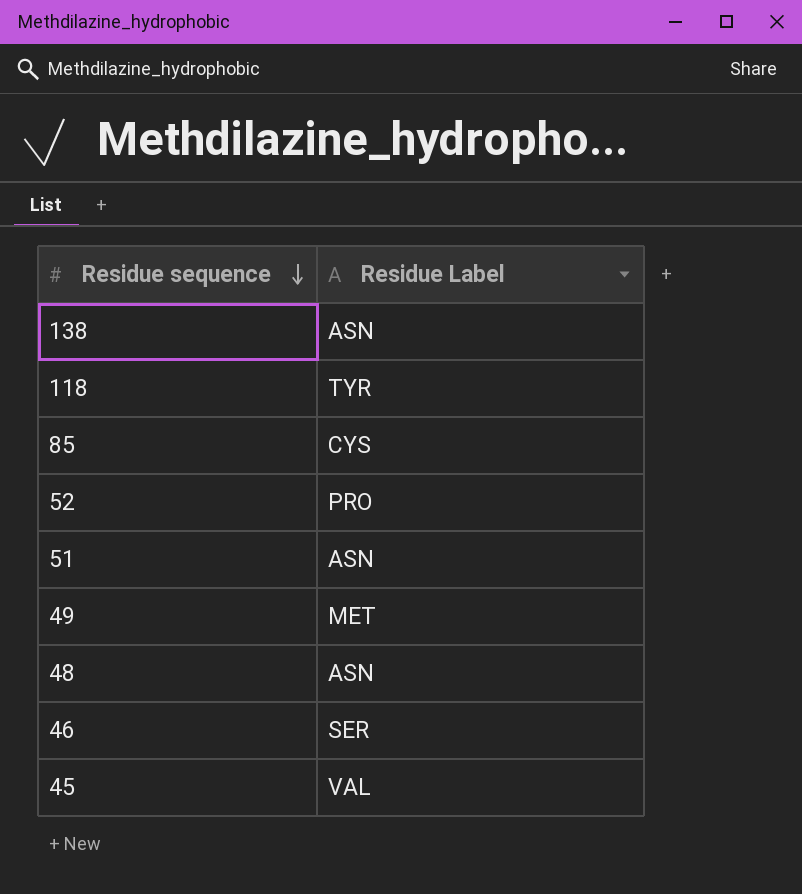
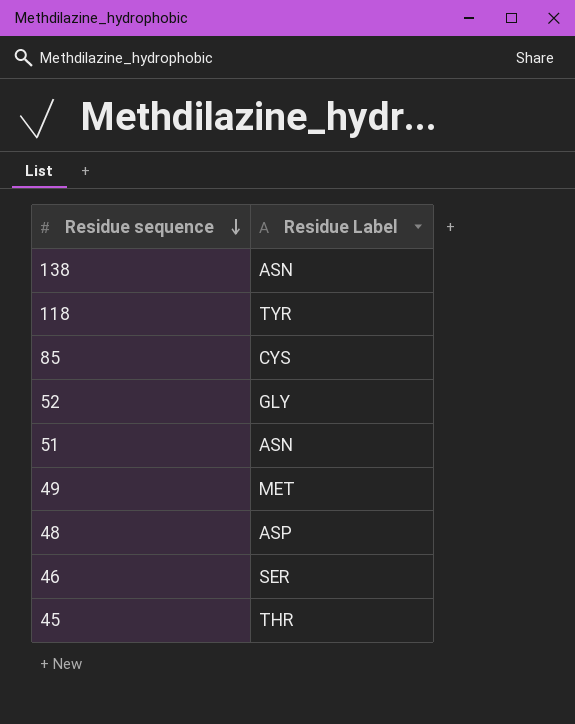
52 | Residue Label: PRO -> GLY
48 | Residue Label: ASN -> ASP
45 | Residue Label: VAL -> THR

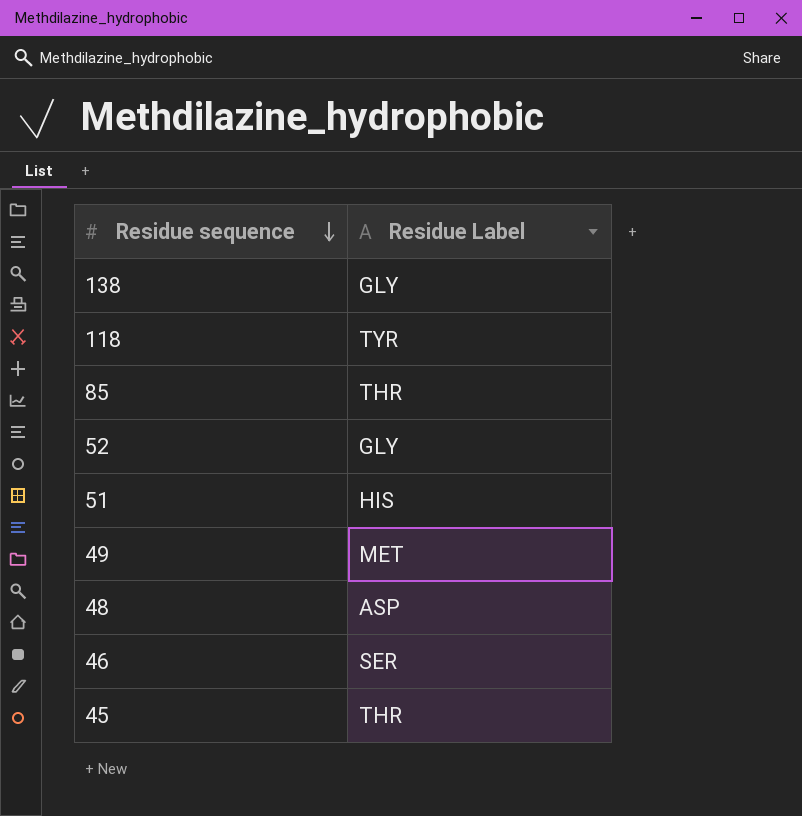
138 | Residue Label: ASN -> GLY
85 | Residue Label: CYS -> THR
51 | Residue Label: ASN -> HIS

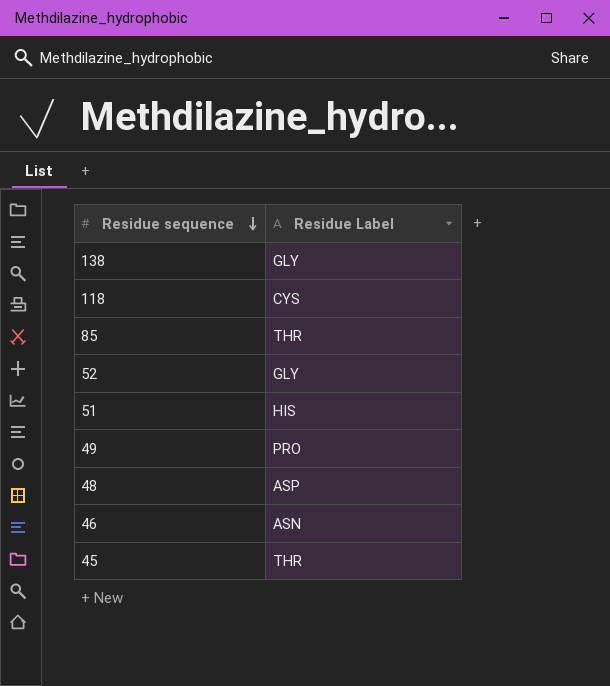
118 | Residue Label: TYR -> CYS
49 | Residue Label: MET -> PRO
46 | Residue Label: SER -> ASN

